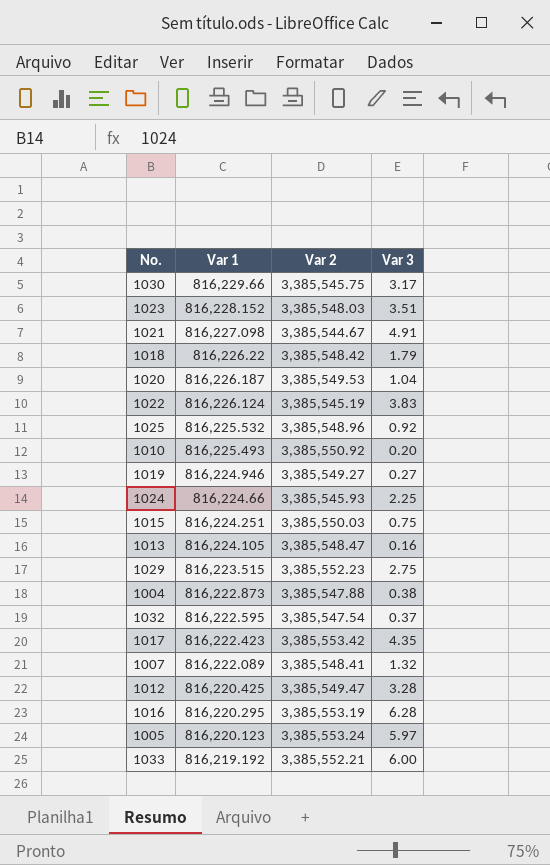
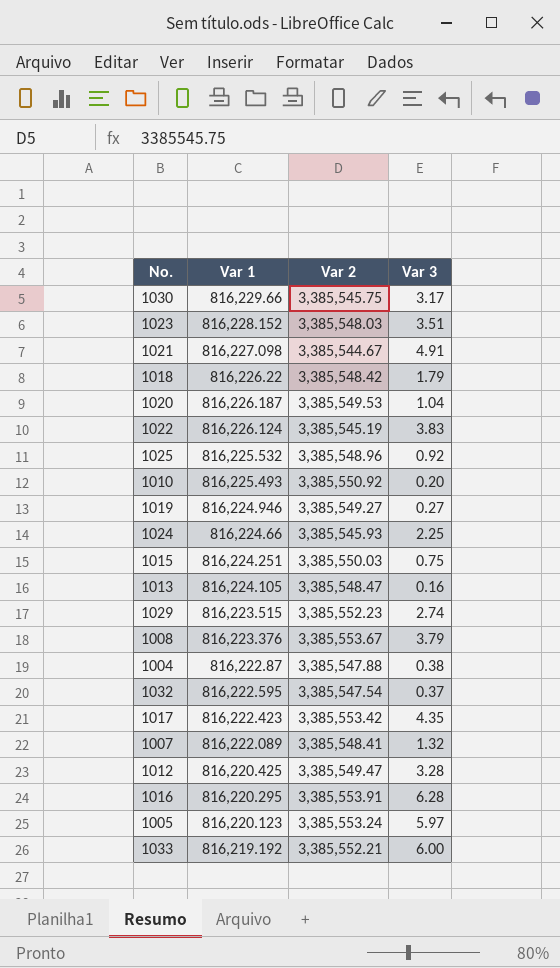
1029 | Var 3: 2.75 -> 2.74
row 1008: none -> 816,223.376 | 3,385,553.67 | 3.79
1004 | Var 1: 816,222.873 -> 816,222.87
1016 | Var 2: 3,385,553.19 -> 3,385,553.91

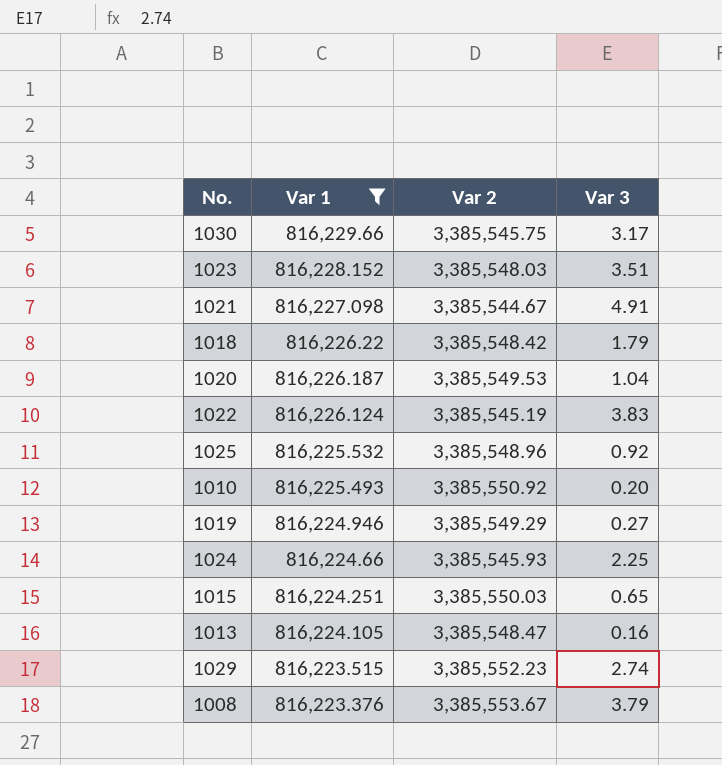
filter: none -> Var 1 >= 816,223.376
1019 | Var 2: 3,385,549.27 -> 3,385,549.29
1015 | Var 3: 0.75 -> 0.65

